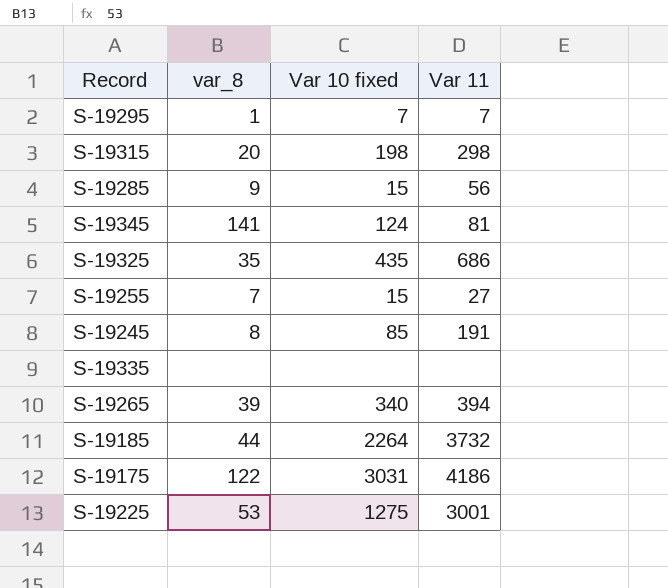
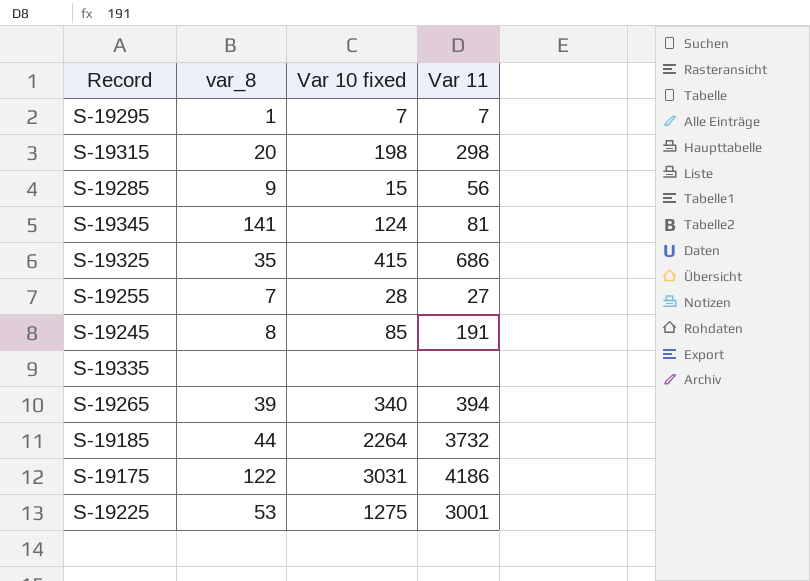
S-19325 | Var 10 fixed: 435 -> 415
S-19255 | Var 10 fixed: 15 -> 28

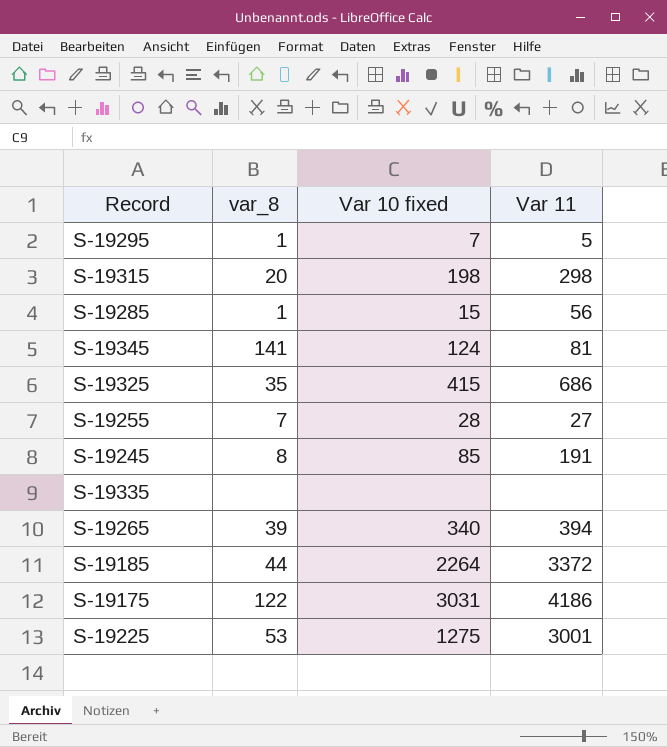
S-19295 | Var 11: 7 -> 5
S-19285 | var_8: 9 -> 1
S-19185 | Var 11: 3732 -> 3372

